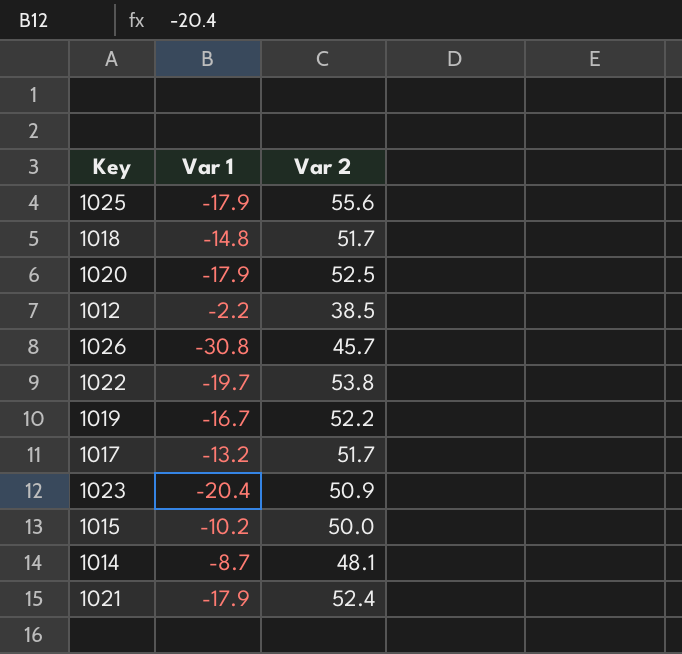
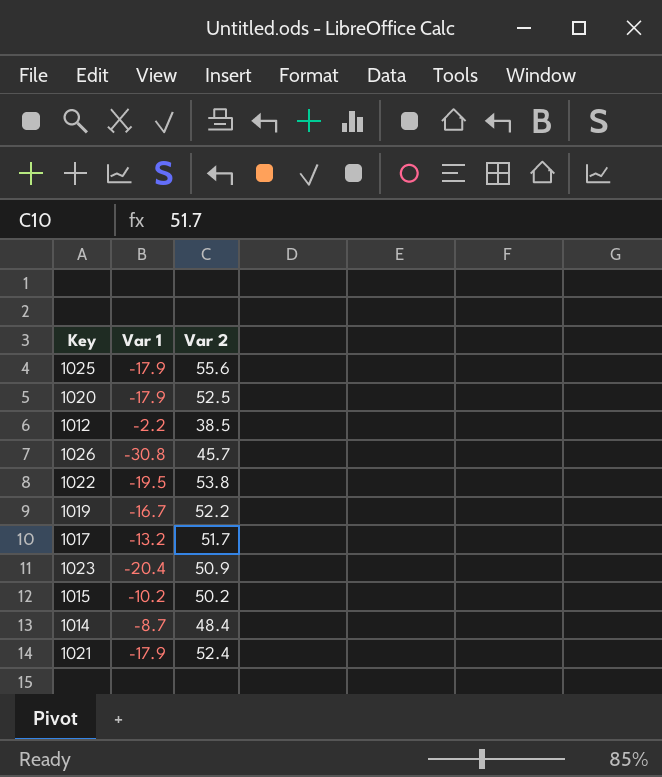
row 1018: -14.8 | 51.7 -> none
1022 | Var 1: -19.7 -> -19.5
1015 | Var 2: 50.0 -> 50.2
1014 | Var 2: 48.1 -> 48.4

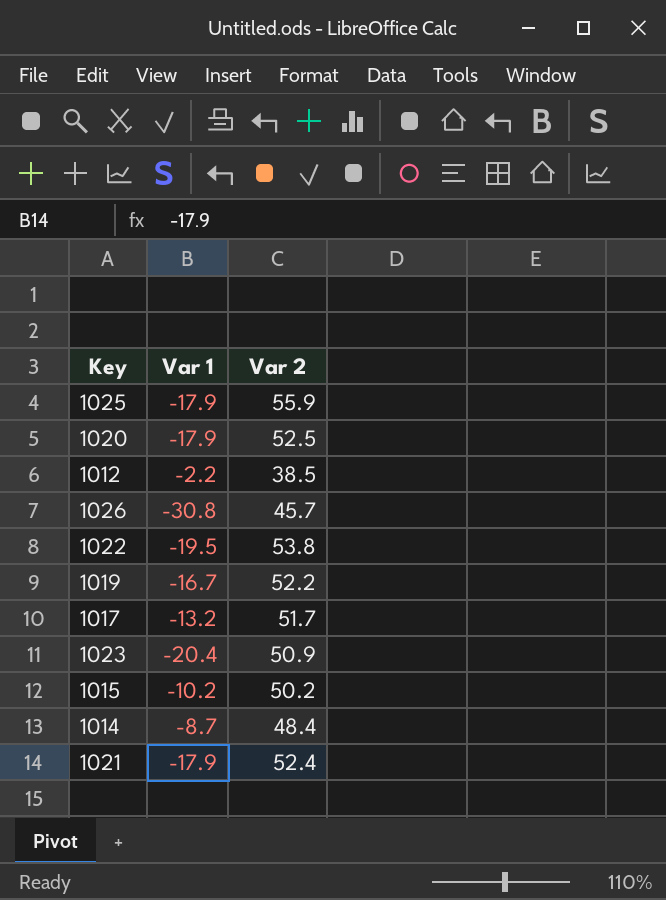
1025 | Var 2: 55.6 -> 55.9

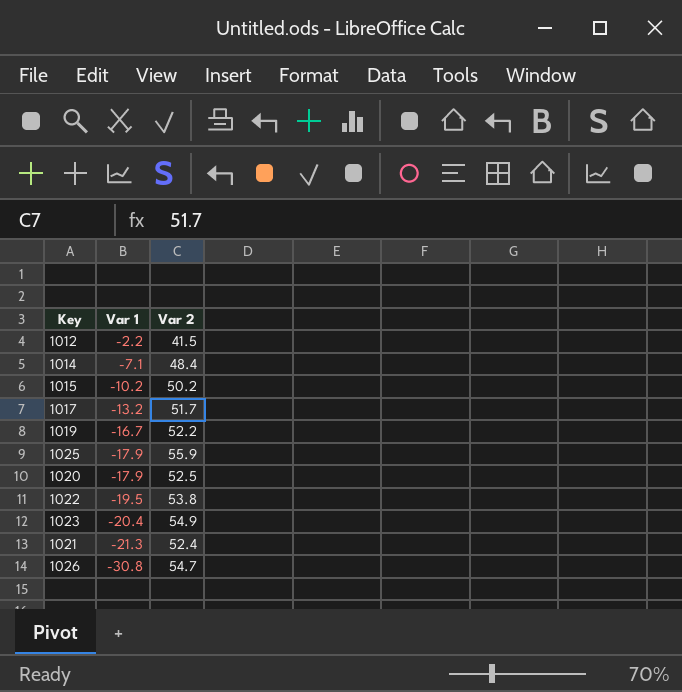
row order: none -> Var 1 descending
1012 | Var 2: 38.5 -> 41.5
1014 | Var 1: -8.7 -> -7.1
1023 | Var 2: 50.9 -> 54.9
1021 | Var 1: -17.9 -> -21.3
1026 | Var 2: 45.7 -> 54.7

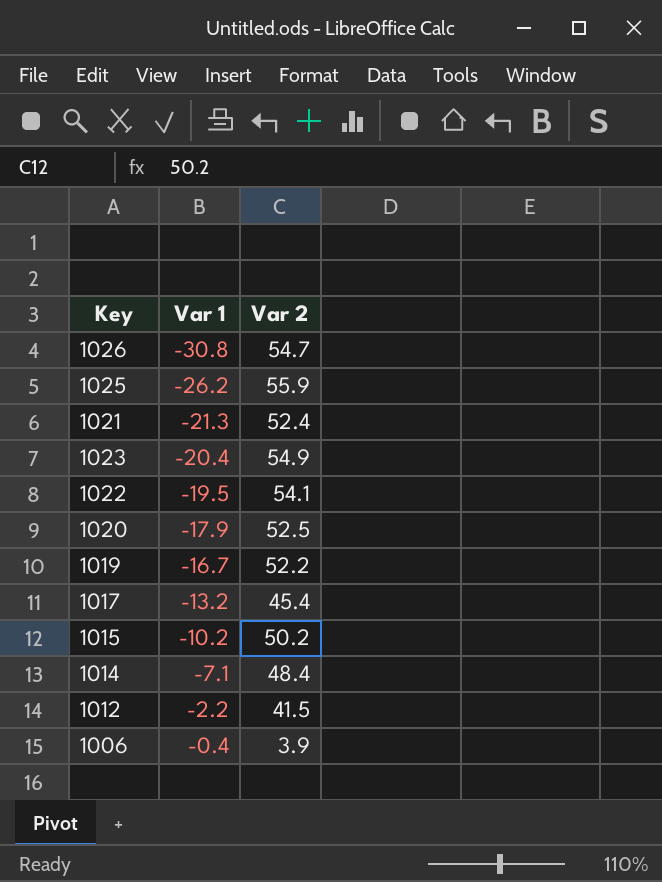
row order: Var 1 descending -> Var 1 ascending
1025 | Var 1: -17.9 -> -26.2
1022 | Var 2: 53.8 -> 54.1
1017 | Var 2: 51.7 -> 45.4
row 1006: none -> -0.4 | 3.9

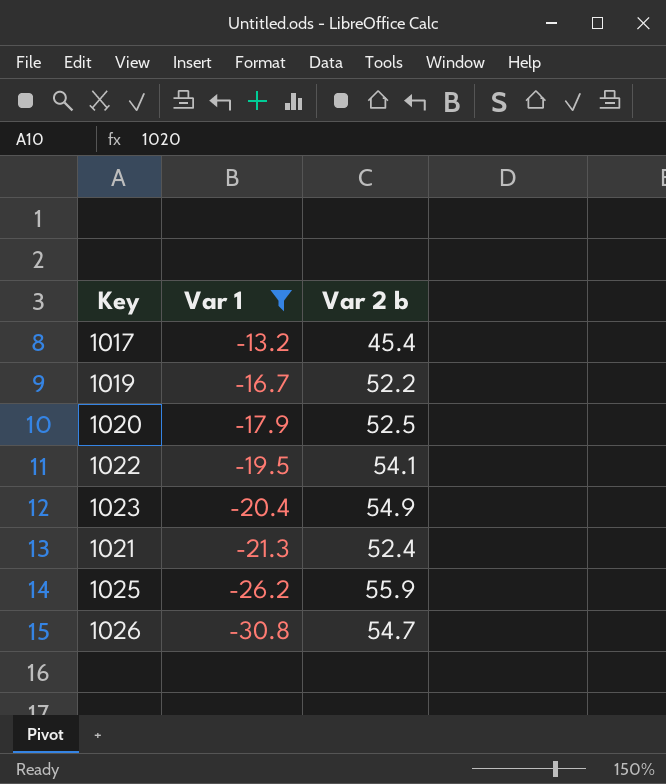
filter: none -> Var 1 <= -13.2
row order: Var 1 ascending -> Var 1 descending
column name: Var 2 -> Var 2 b

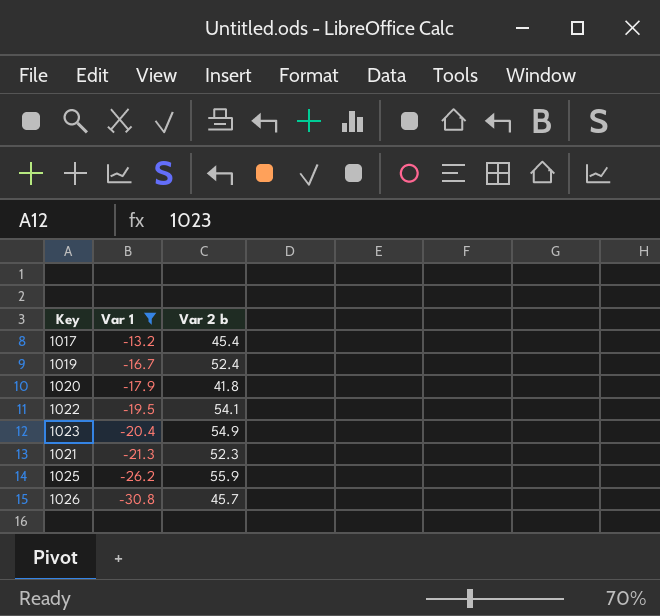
1019 | Var 2 b: 52.2 -> 52.4
1020 | Var 2 b: 52.5 -> 41.8
1021 | Var 2 b: 52.4 -> 52.3
1026 | Var 2 b: 54.7 -> 45.7

